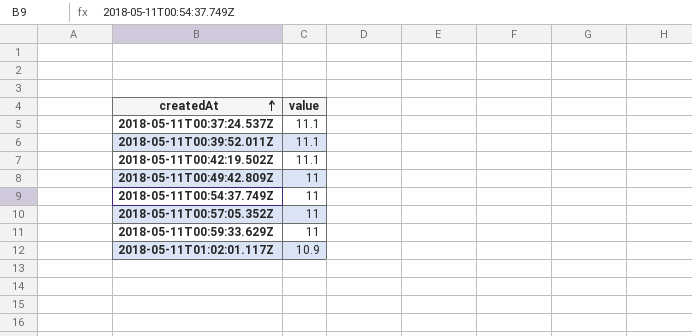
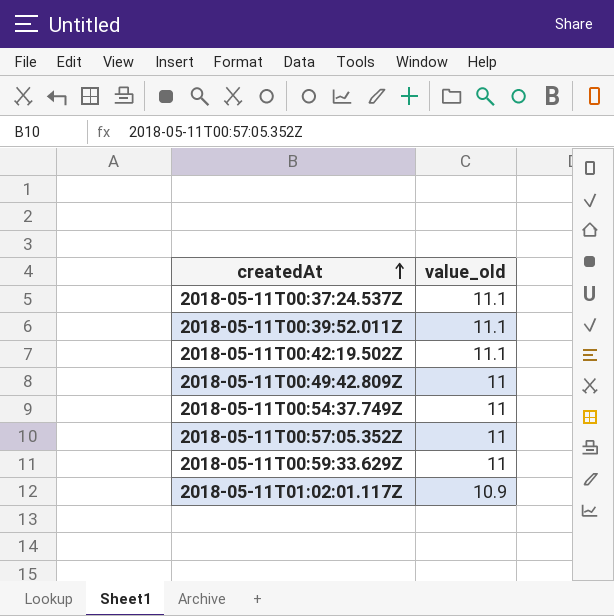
column name: value -> value_old

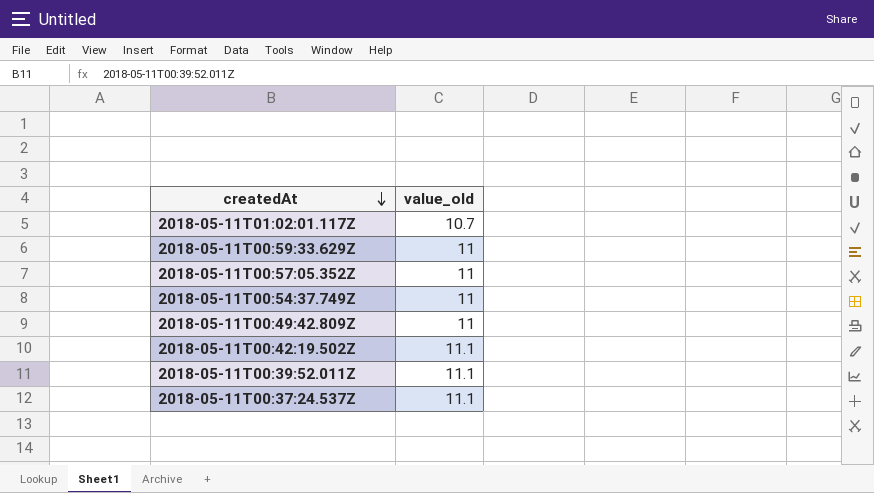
row order: createdAt ascending -> createdAt descending
2018-05-11T01:02:01.117Z | value_old: 10.9 -> 10.7

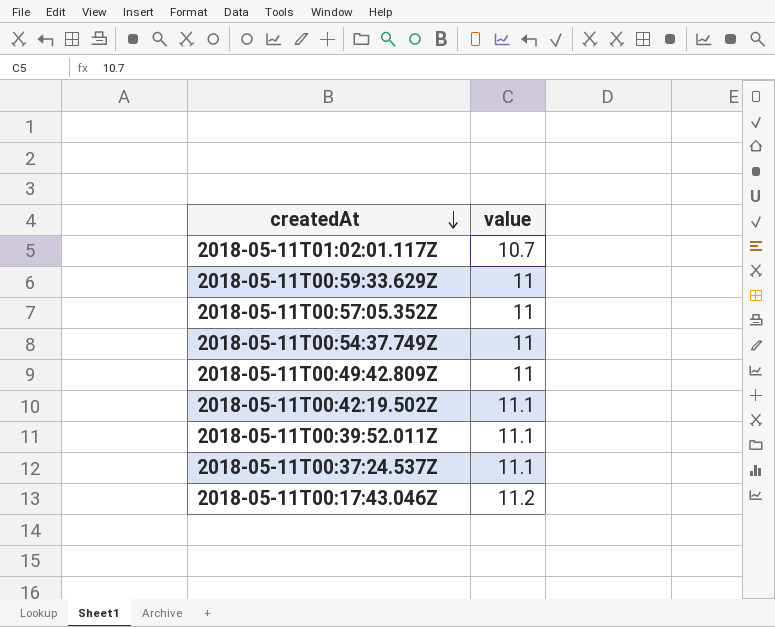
column name: value_old -> value
row 2018-05-11T00:17:43.046Z: none -> 11.2

